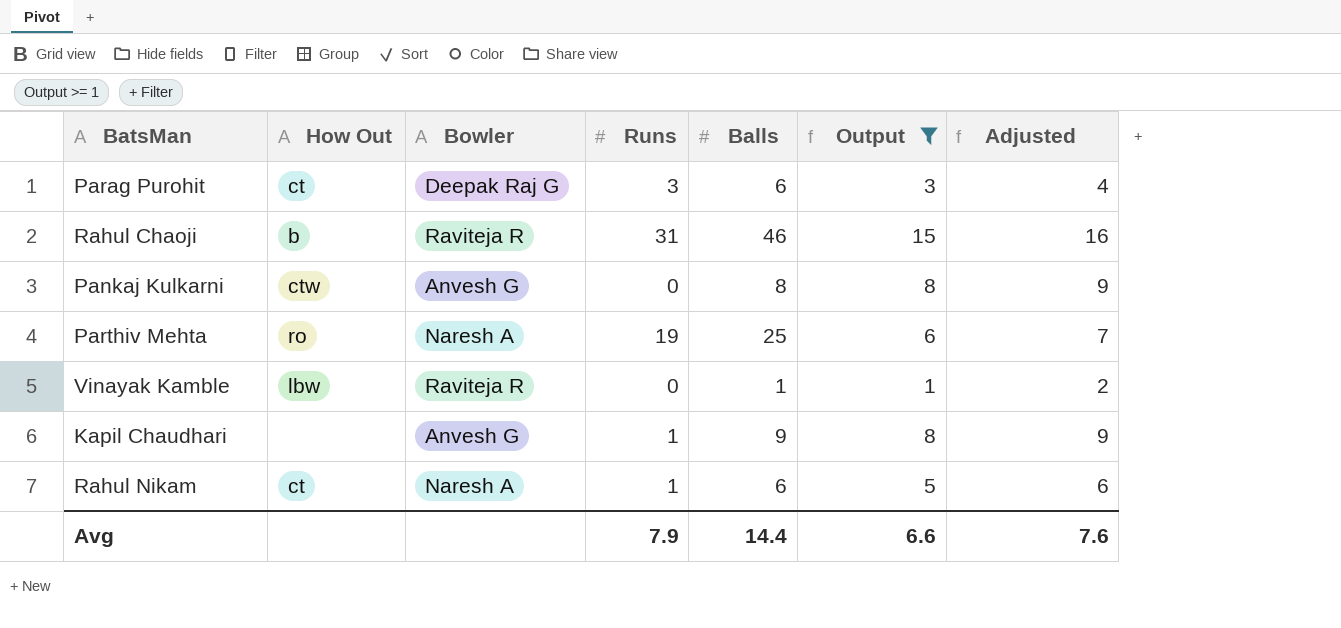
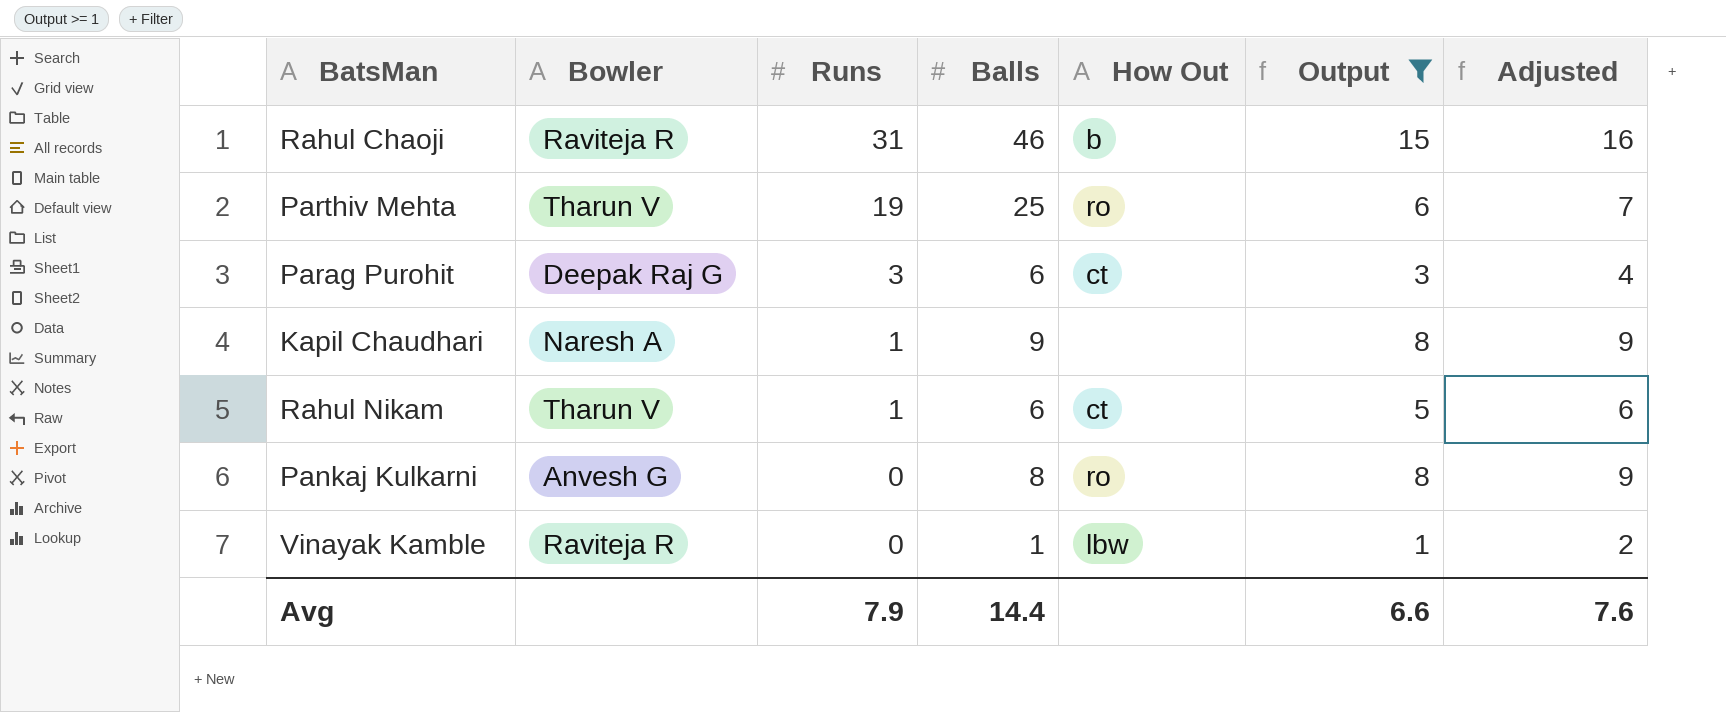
row order: none -> Runs descending
column How Out | position: 2 -> 5
Parthiv Mehta | Bowler: Naresh A -> Tharun V
Kapil Chaudhari | Bowler: Anvesh G -> Naresh A
Rahul Nikam | Bowler: Naresh A -> Tharun V
Pankaj Kulkarni | How Out: ctw -> ro

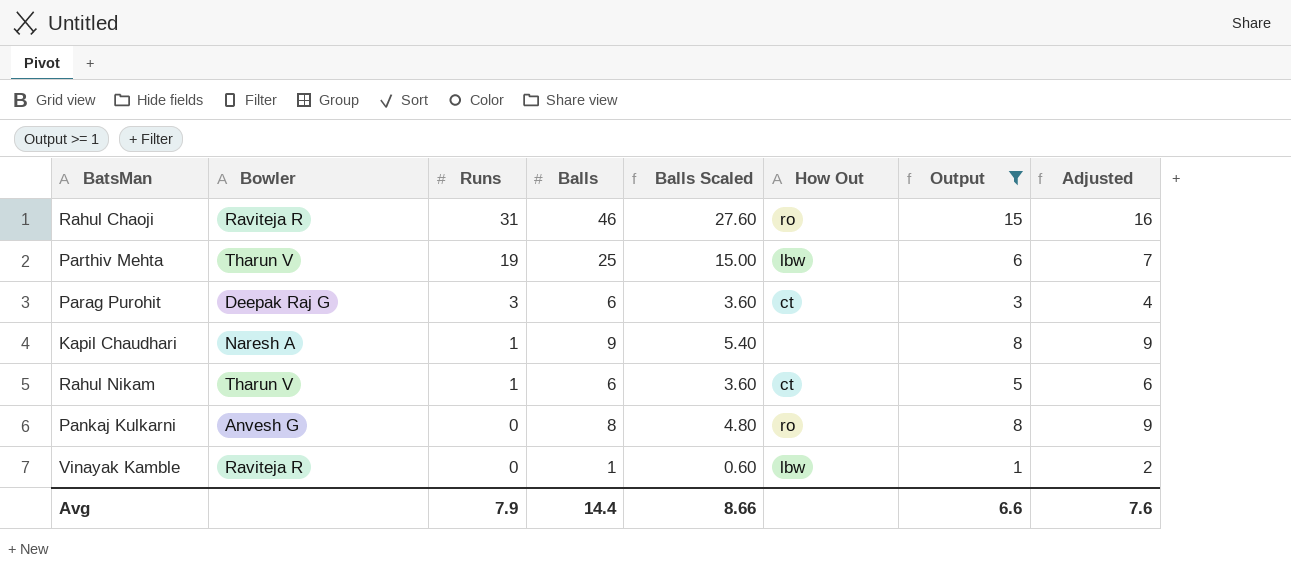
column Balls Scaled | formula: none -> [Balls] * 0.6
Rahul Chaoji | How Out: b -> ro
Parthiv Mehta | How Out: ro -> lbw

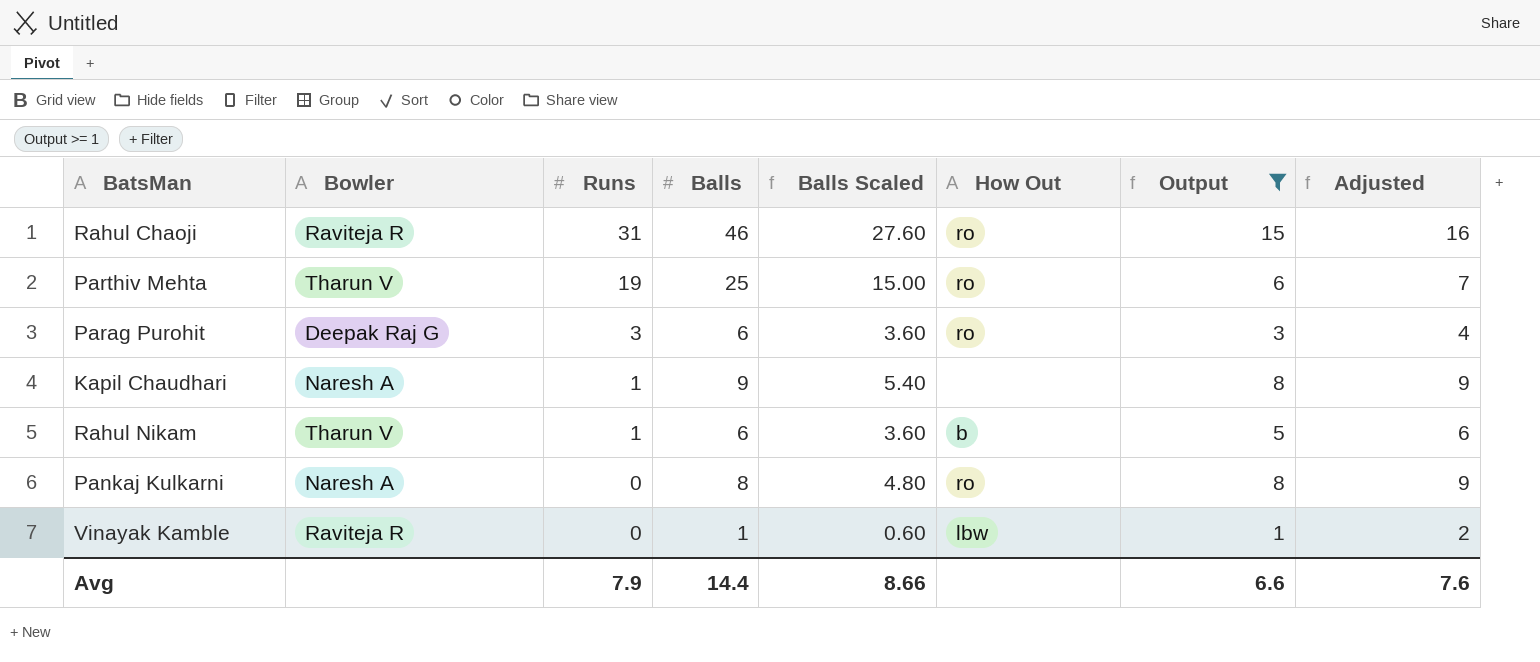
Parthiv Mehta | How Out: lbw -> ro
Parag Purohit | How Out: ct -> ro
Rahul Nikam | How Out: ct -> b
Pankaj Kulkarni | Bowler: Anvesh G -> Naresh A

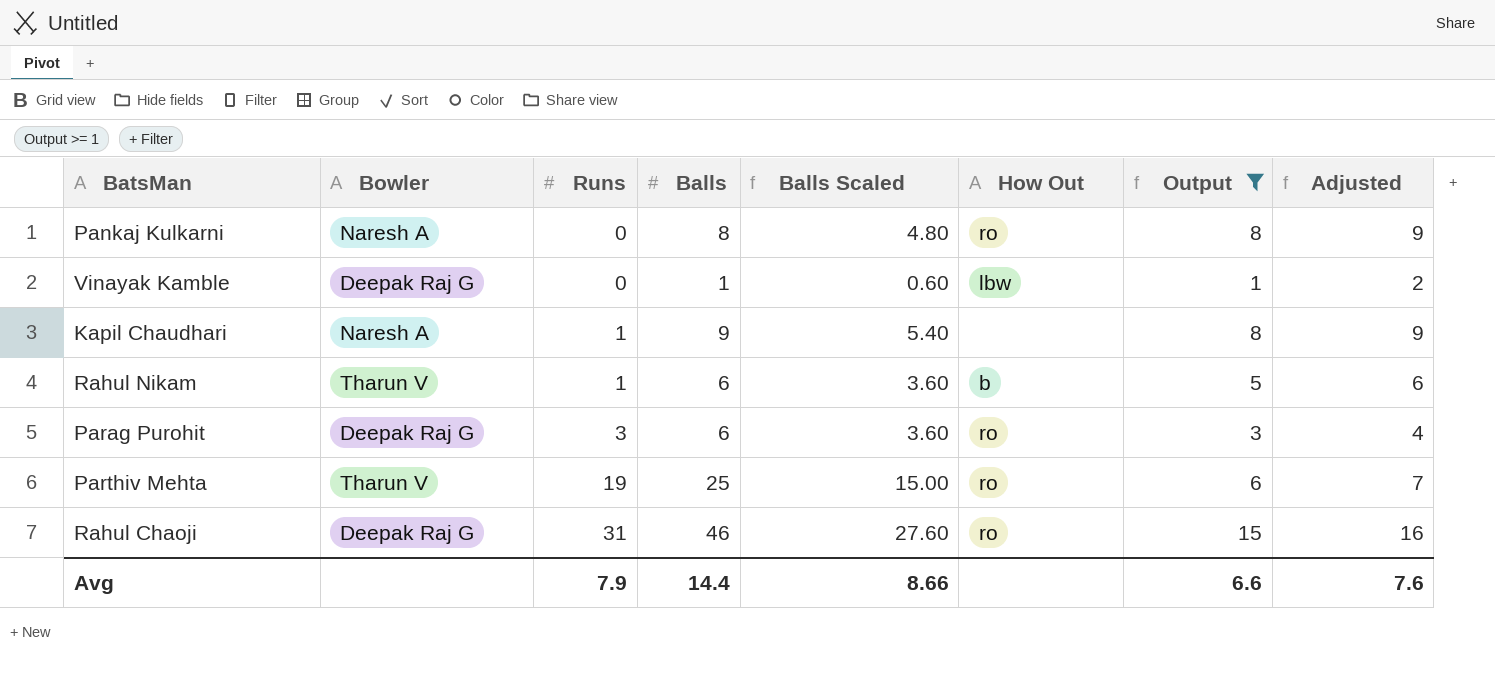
row order: Runs descending -> Runs ascending
Vinayak Kamble | Bowler: Raviteja R -> Deepak Raj G
Rahul Chaoji | Bowler: Raviteja R -> Deepak Raj G

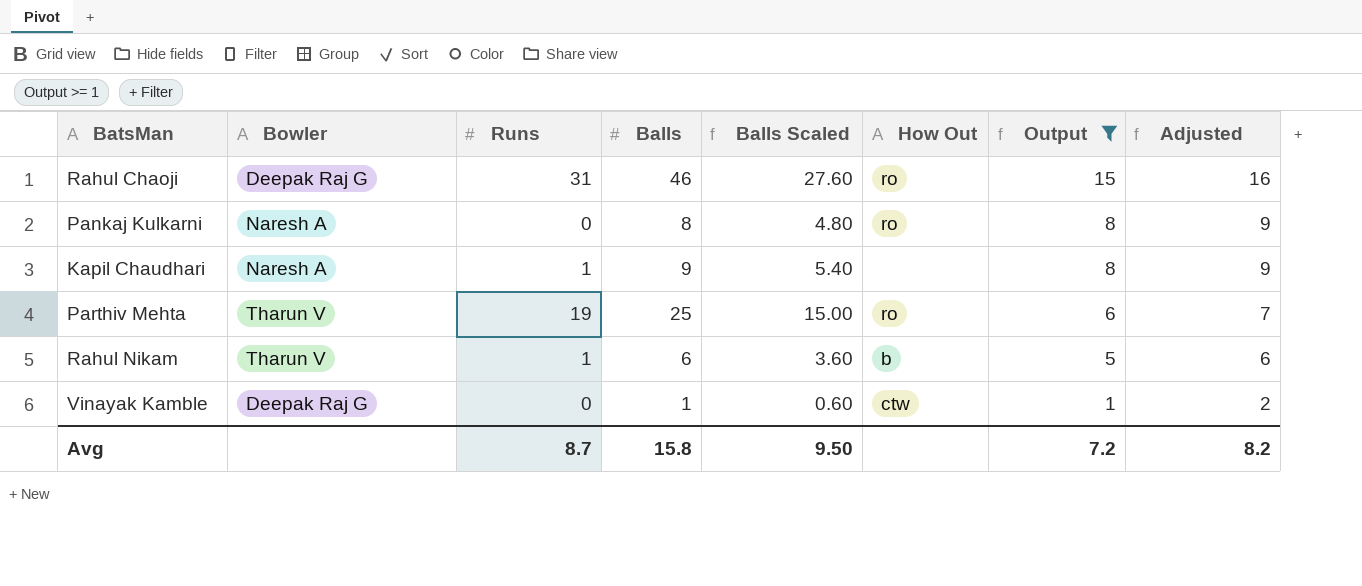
row order: Runs ascending -> Output descending
row Parag Purohit: Deepak Raj G | 3 | 6 | 3.60 | ro | 3 | 4 -> none
Vinayak Kamble | How Out: lbw -> ctw
Avg | Runs: 7.9 -> 8.7
Avg | Balls: 14.4 -> 15.8
Avg | Balls Scaled: 8.66 -> 9.50
Avg | Output: 6.6 -> 7.2
Avg | Adjusted: 7.6 -> 8.2

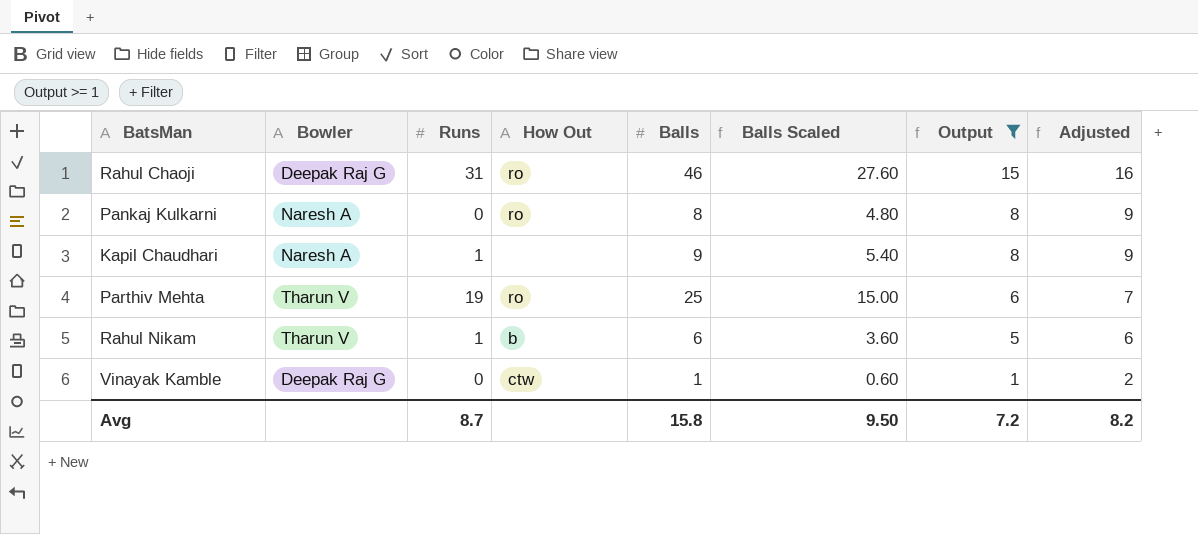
column How Out | position: 6 -> 4

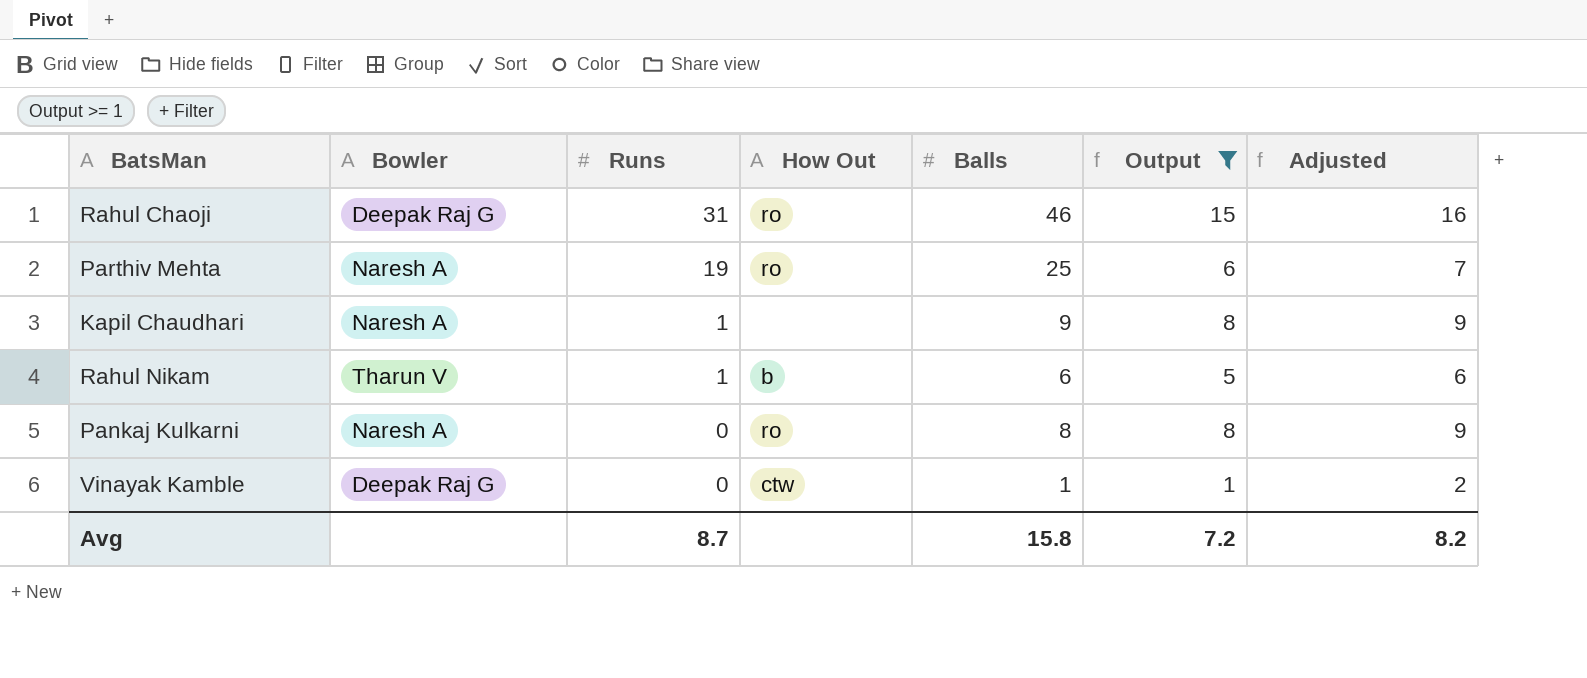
row order: Output descending -> Runs descending
column Balls Scaled | formula: [Balls] * 0.6 -> none
Parthiv Mehta | Bowler: Tharun V -> Naresh A

